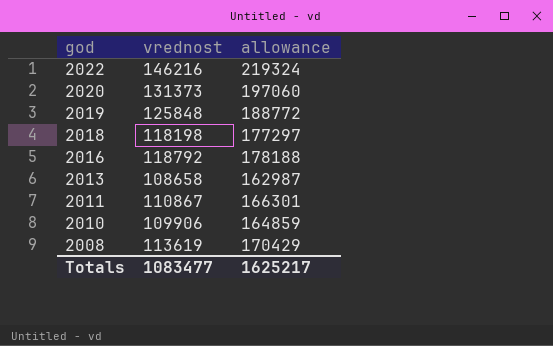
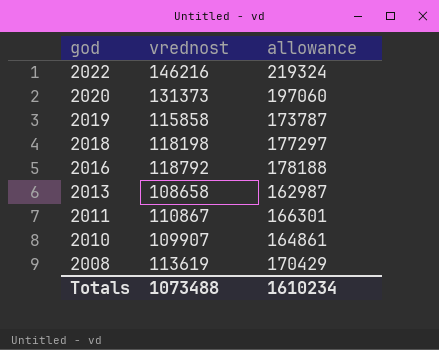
2019 | vrednost: 125848 -> 115858
2019 | allowance: 188772 -> 173787
2010 | vrednost: 109906 -> 109907
2010 | allowance: 164859 -> 164861
Totals | vrednost: 1083477 -> 1073488
Totals | allowance: 1625217 -> 1610234

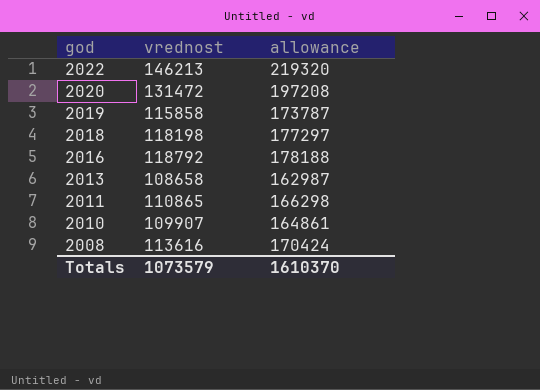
2022 | vrednost: 146216 -> 146213
2022 | allowance: 219324 -> 219320
2020 | vrednost: 131373 -> 131472
2020 | allowance: 197060 -> 197208
2011 | vrednost: 110867 -> 110865
2011 | allowance: 166301 -> 166298
2008 | vrednost: 113619 -> 113616
2008 | allowance: 170429 -> 170424
Totals | vrednost: 1073488 -> 1073579
Totals | allowance: 1610234 -> 1610370

